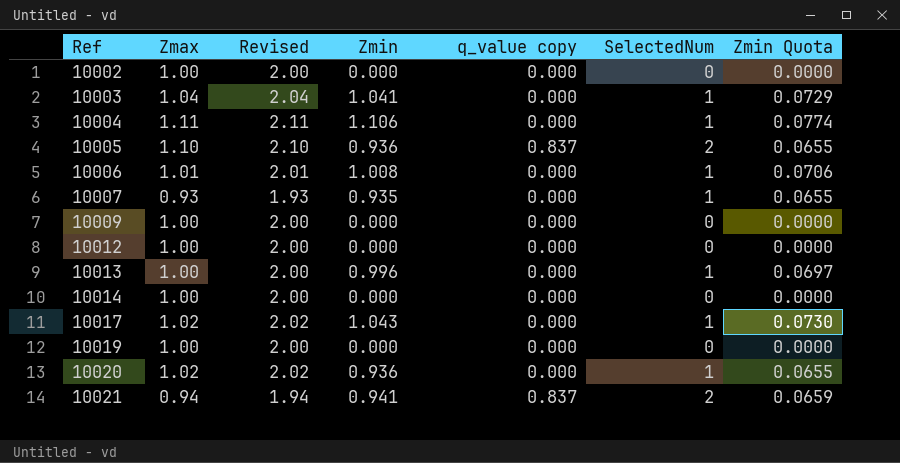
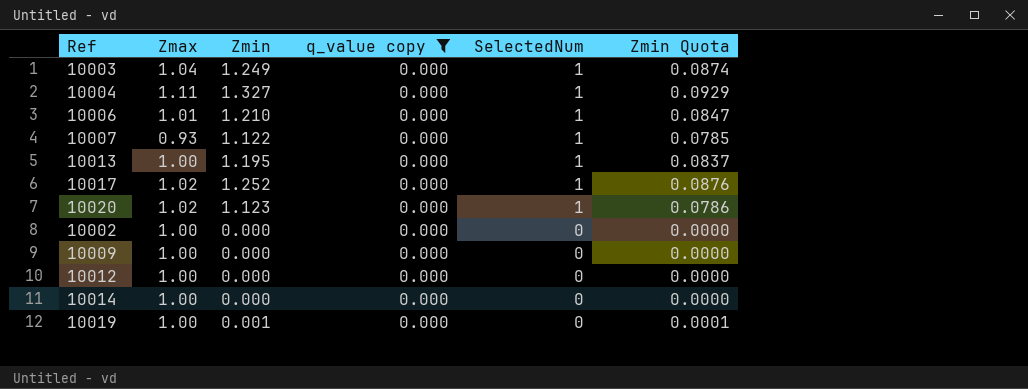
filter: none -> q_value copy = 0.000
row order: Ref ascending -> SelectedNum descending
column Revised | formula: [Zmax] + 1 -> none
10003 | Zmin: 1.041 -> 1.249
10003 | Zmin Quota: 0.0729 -> 0.0874
10004 | Zmin: 1.106 -> 1.327
10004 | Zmin Quota: 0.0774 -> 0.0929
10006 | Zmin: 1.008 -> 1.210
10006 | Zmin Quota: 0.0706 -> 0.0847
10007 | Zmin: 0.935 -> 1.122
10007 | Zmin Quota: 0.0655 -> 0.0785
10013 | Zmin: 0.996 -> 1.195
10013 | Zmin Quota: 0.0697 -> 0.0837
10017 | Zmin: 1.043 -> 1.252
10017 | Zmin Quota: 0.0730 -> 0.0876
10020 | Zmin: 0.936 -> 1.123
10020 | Zmin Quota: 0.0655 -> 0.0786
10019 | Zmin: 0.000 -> 0.001
10019 | Zmin Quota: 0.0000 -> 0.0001

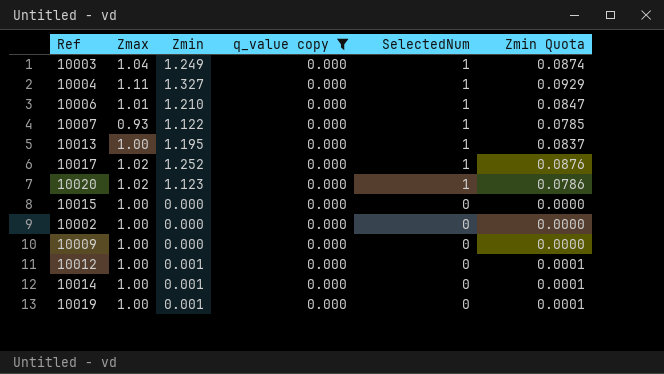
row 10015: none -> 1.00 | 0.000 | 0.000 | 0 | 0.0000
10012 | Zmin: 0.000 -> 0.001
10012 | Zmin Quota: 0.0000 -> 0.0001
10014 | Zmin: 0.000 -> 0.001
10014 | Zmin Quota: 0.0000 -> 0.0001

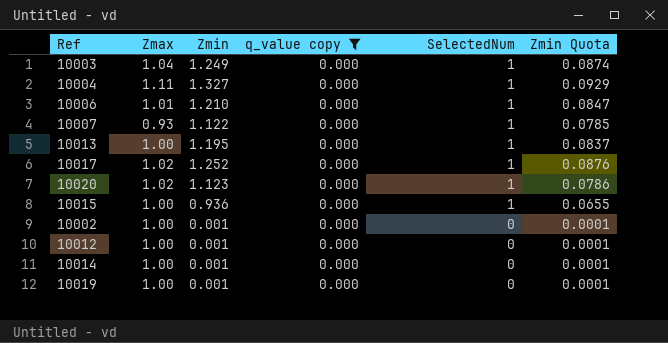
row 10009: 1.00 | 0.000 | 0.000 | 0 | 0.0000 -> none
10015 | Zmin: 0.000 -> 0.936
10015 | SelectedNum: 0 -> 1
10015 | Zmin Quota: 0.0000 -> 0.0655
10002 | Zmin: 0.000 -> 0.001
10002 | Zmin Quota: 0.0000 -> 0.0001

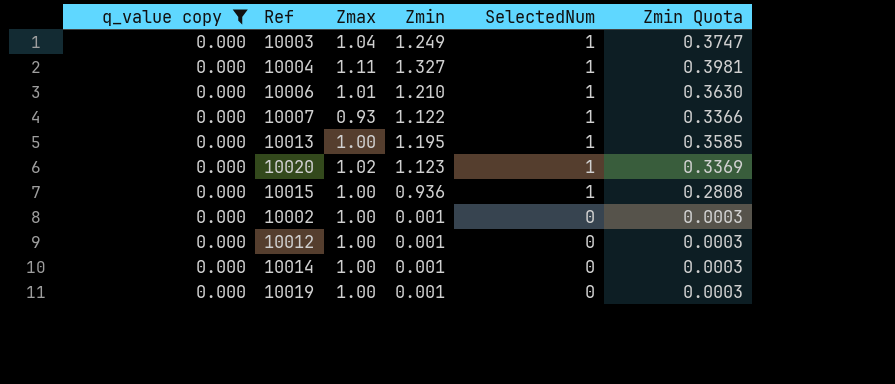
column q_value copy | position: 4 -> 1
column Zmin Quota | formula: [Zmin] * 0.07 -> [Zmin] * 0.3
row 10017: 1.02 | 1.252 | 0.000 | 1 | 0.0876 -> none

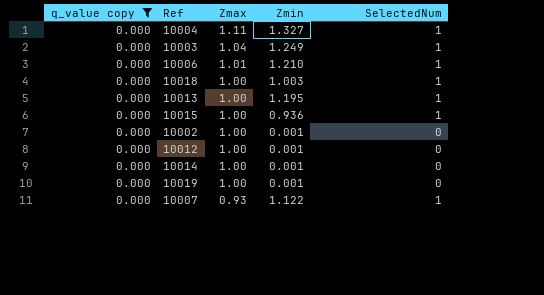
row order: SelectedNum descending -> Zmax descending
column Zmin Quota | formula: [Zmin] * 0.3 -> none
row 10020: 0.000 | 1.02 | 1.123 | 1 | 0.3369 -> none
row 10018: none -> 0.000 | 1.00 | 1.003 | 1

